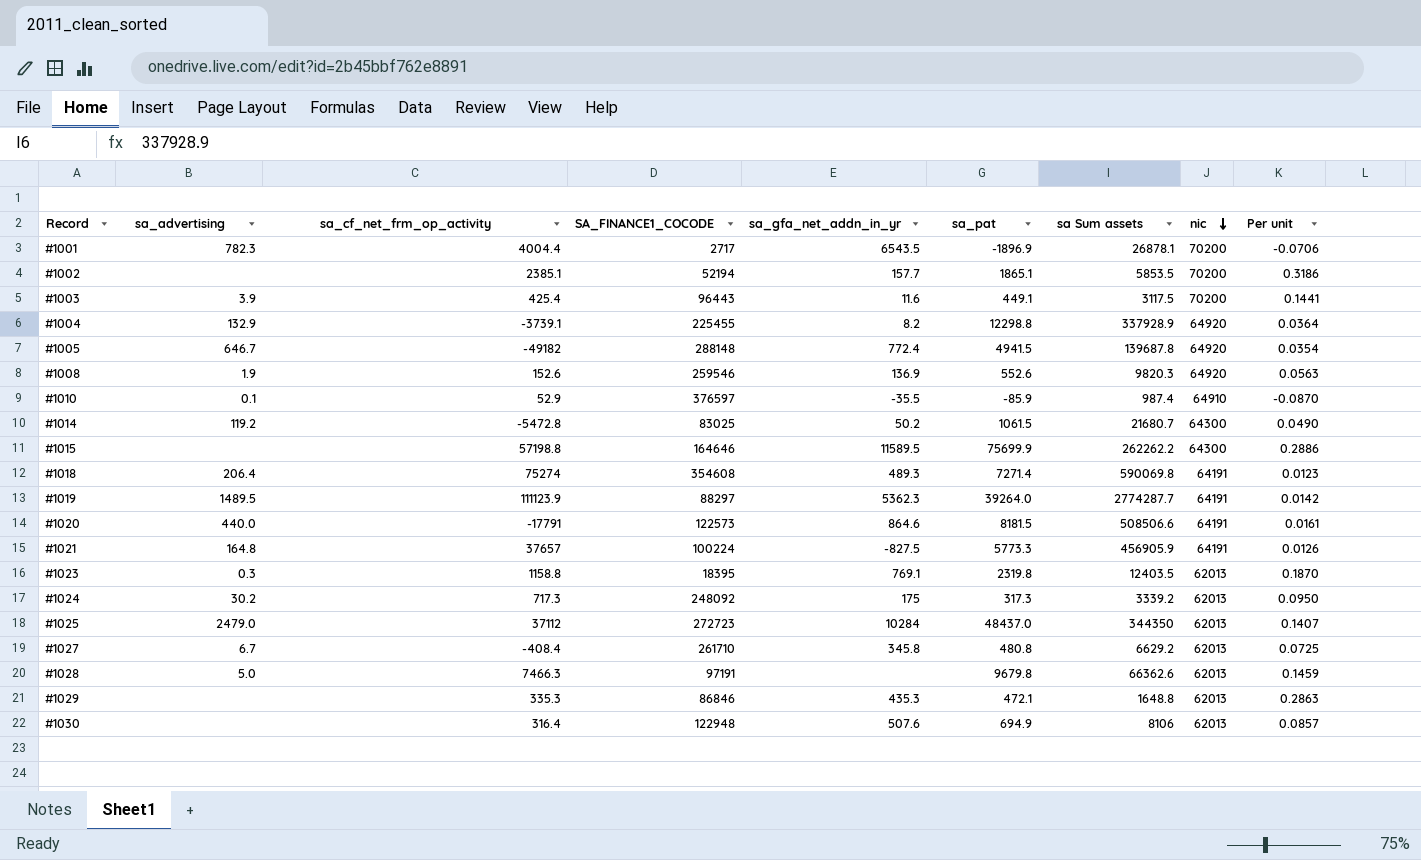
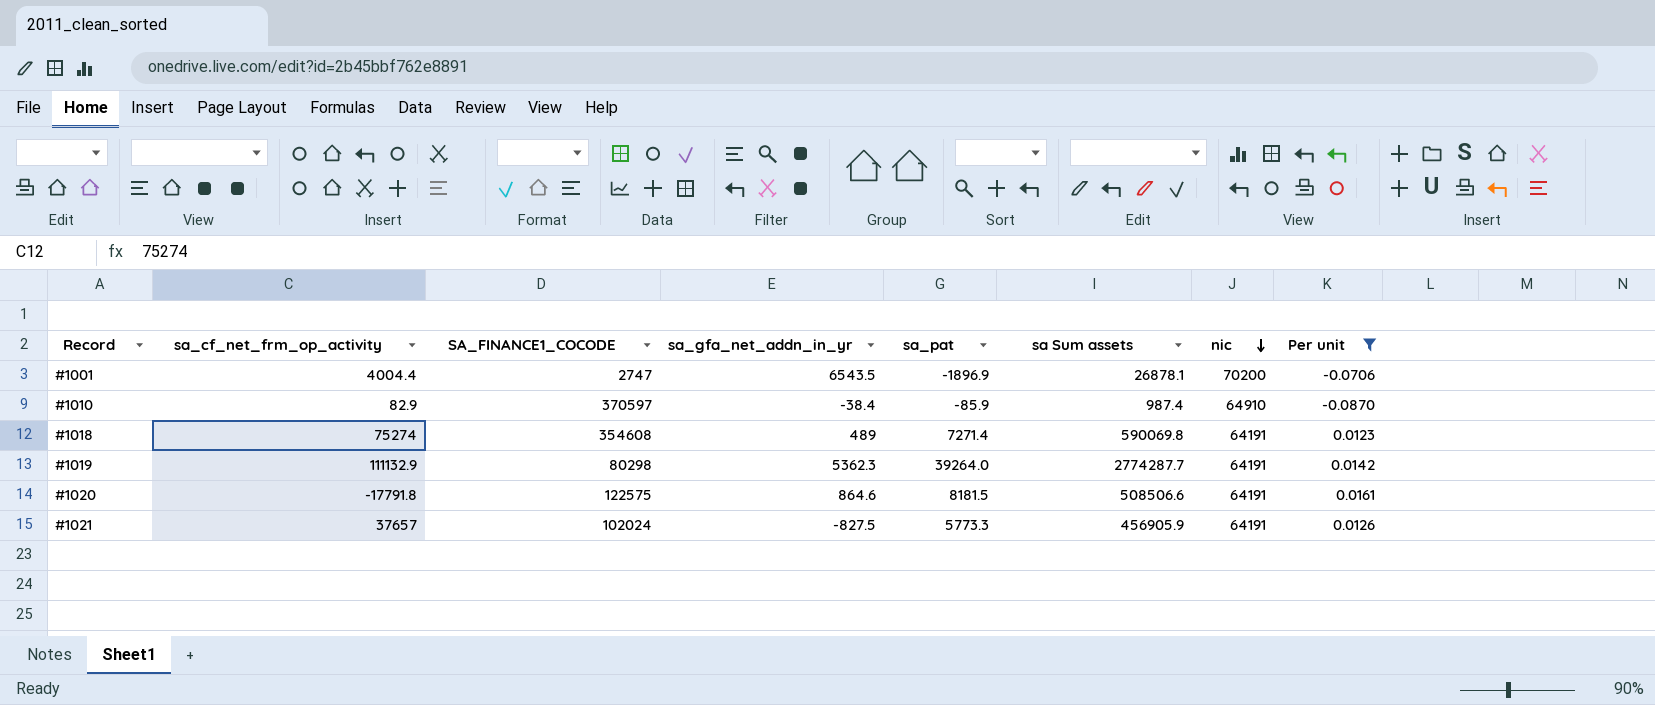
filter: none -> Per unit <= 0.0161
column sa_advertising | position: 2 -> none
#1001 | SA_FINANCE1_COCODE: 2717 -> 2747
#1010 | sa_cf_net_frm_op_activity: 52.9 -> 82.9
#1010 | SA_FINANCE1_COCODE: 376597 -> 370597
#1010 | sa_gfa_net_addn_in_yr: -35.5 -> -38.4
#1018 | sa_gfa_net_addn_in_yr: 489.3 -> 489
#1019 | sa_cf_net_frm_op_activity: 111123.9 -> 111132.9
#1019 | SA_FINANCE1_COCODE: 88297 -> 80298
#1020 | sa_cf_net_frm_op_activity: -17791 -> -17791.8
#1020 | SA_FINANCE1_COCODE: 122573 -> 122575
#1021 | SA_FINANCE1_COCODE: 100224 -> 102024

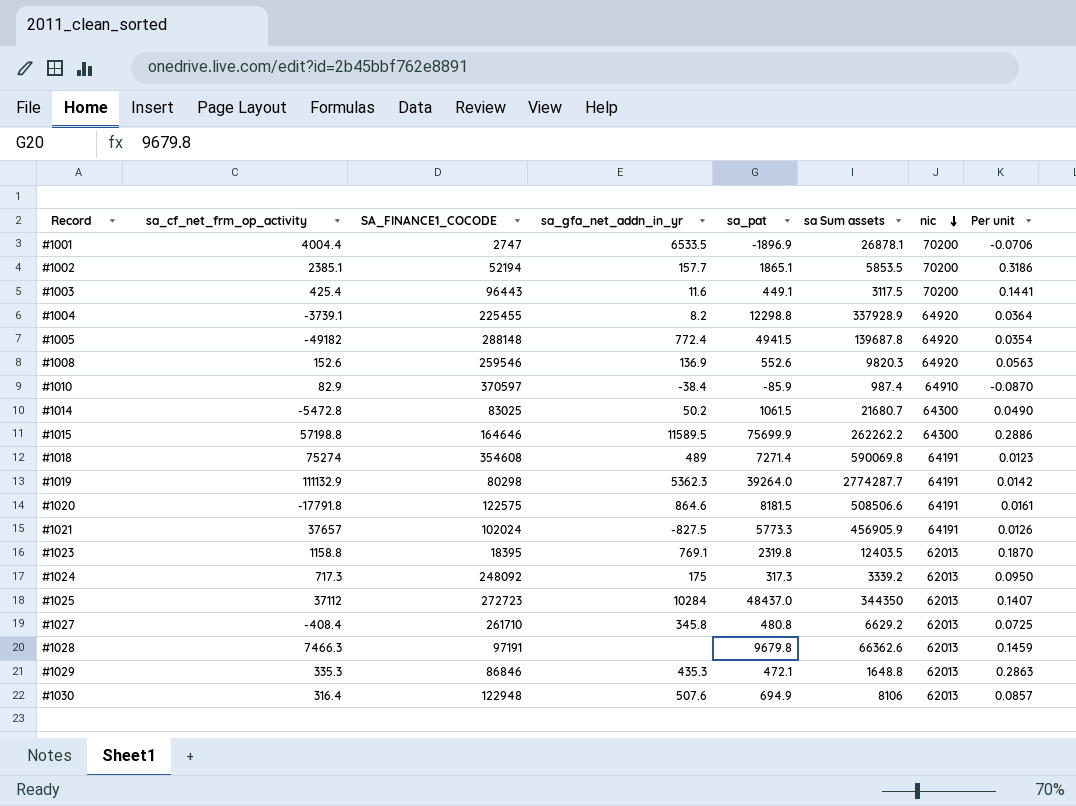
filter: Per unit <= 0.0161 -> none
#1001 | sa_gfa_net_addn_in_yr: 6543.5 -> 6533.5

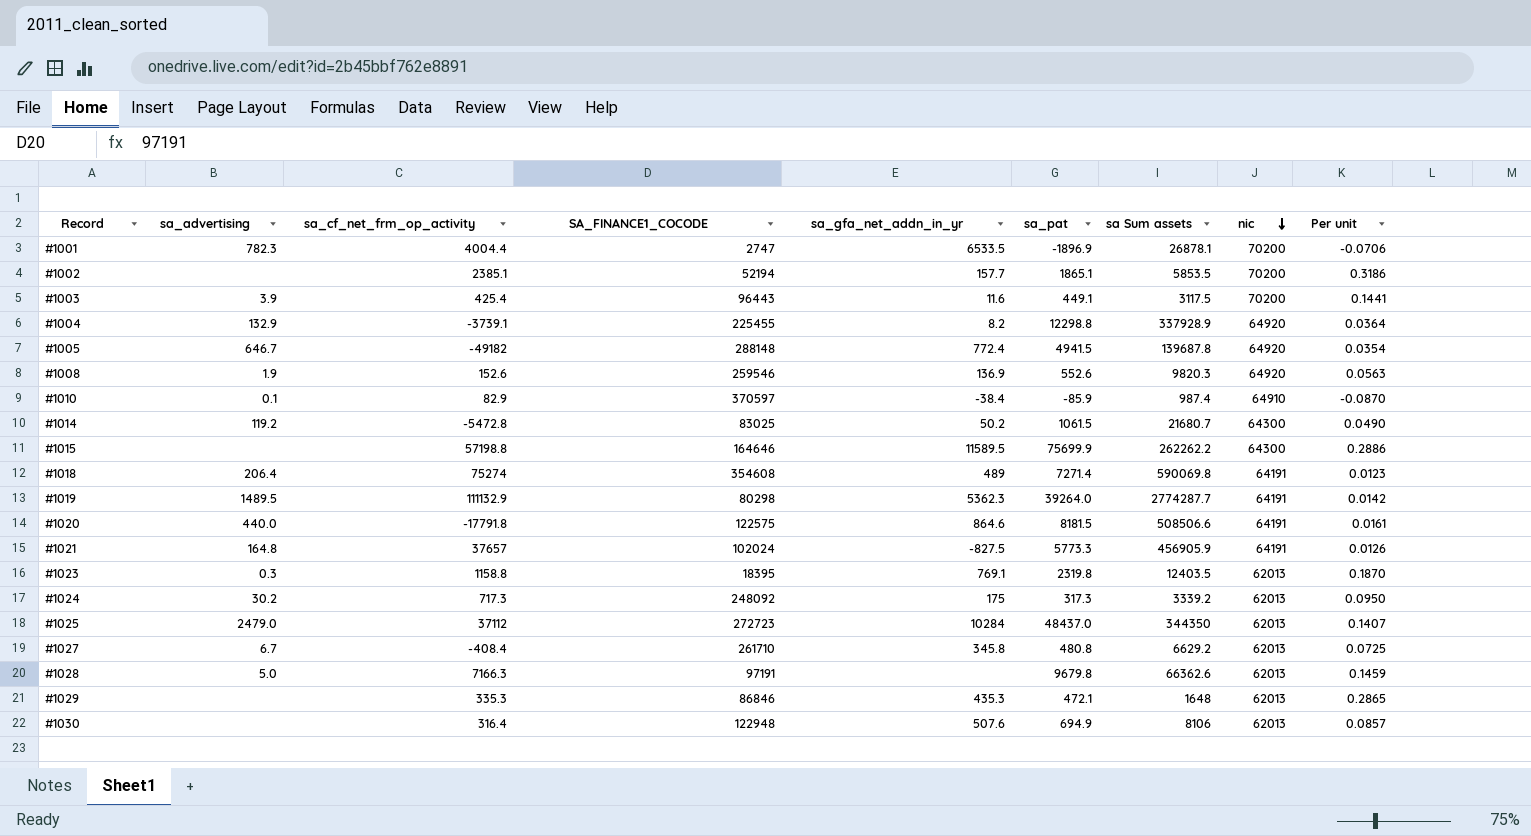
column sa_advertising | position: none -> 2
#1028 | sa_cf_net_frm_op_activity: 7466.3 -> 7166.3
#1029 | sa Sum assets: 1648.8 -> 1648
#1029 | Per unit: 0.2863 -> 0.2865

